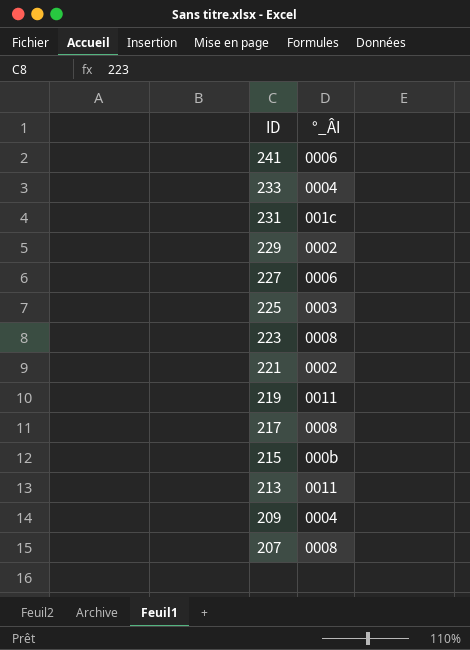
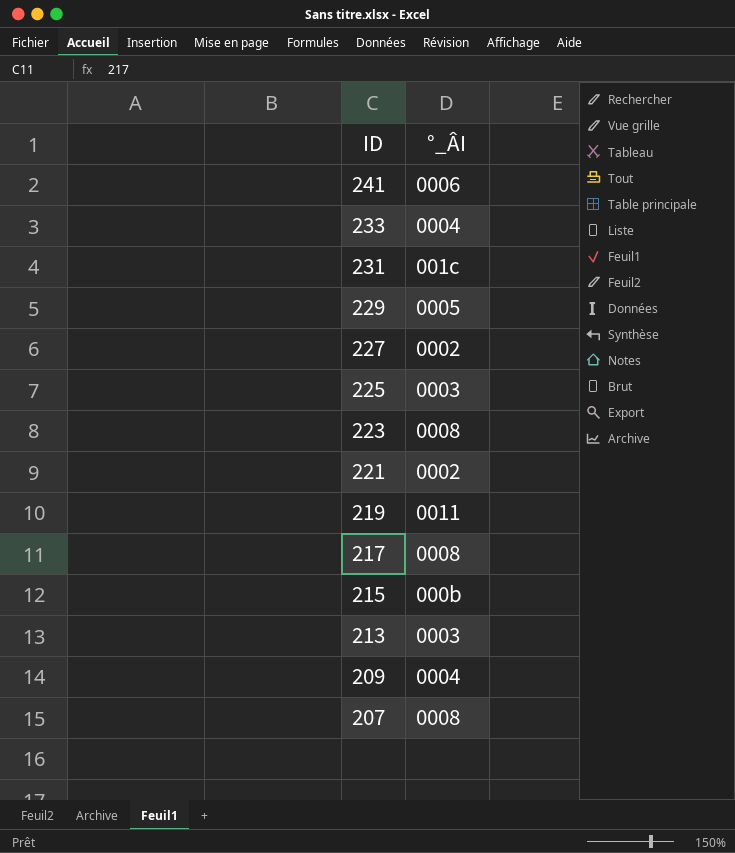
229 | °_ÂI: 0002 -> 0005
227 | °_ÂI: 0006 -> 0002
213 | °_ÂI: 0011 -> 0003

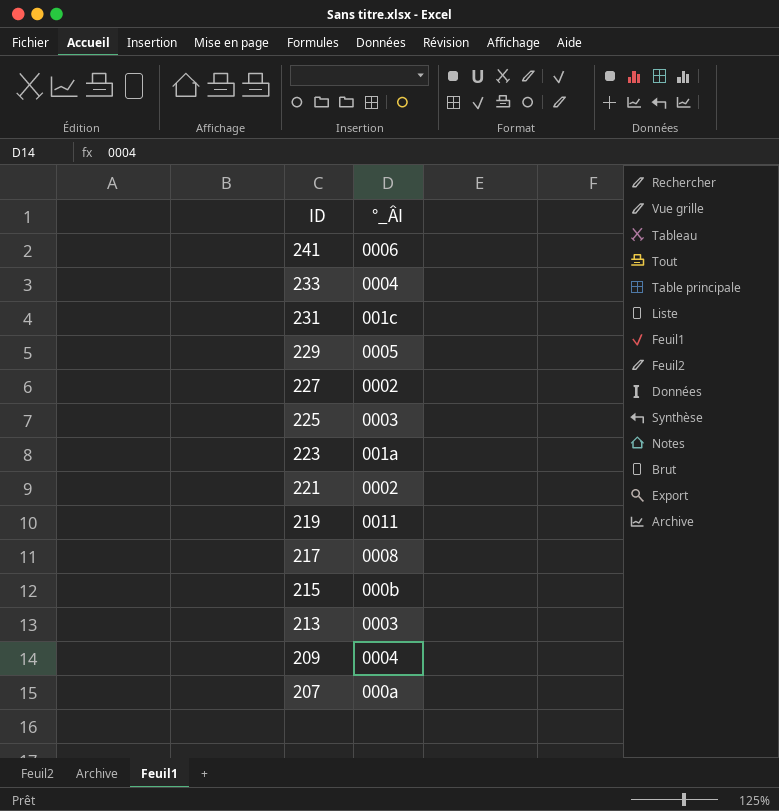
223 | °_ÂI: 0008 -> 001a
207 | °_ÂI: 0008 -> 000a

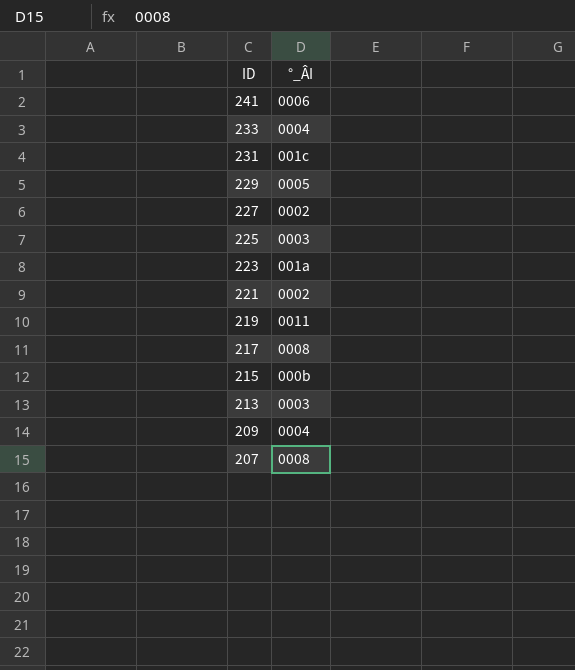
207 | °_ÂI: 000a -> 0008

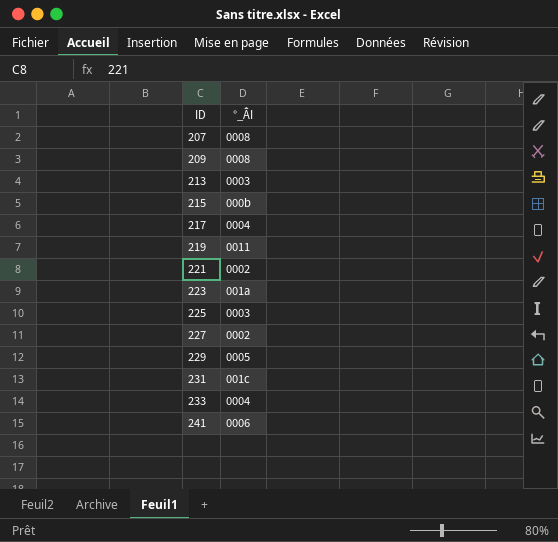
row order: ID descending -> ID ascending
209 | °_ÂI: 0004 -> 0008
217 | °_ÂI: 0008 -> 0004

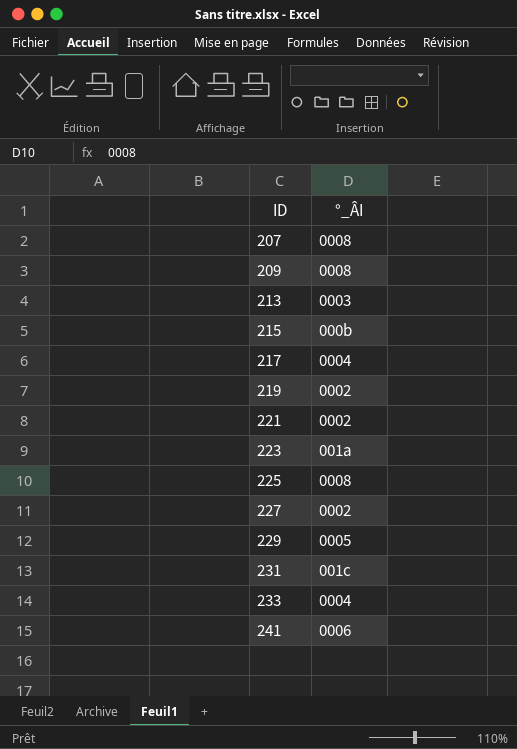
219 | °_ÂI: 0011 -> 0002
225 | °_ÂI: 0003 -> 0008

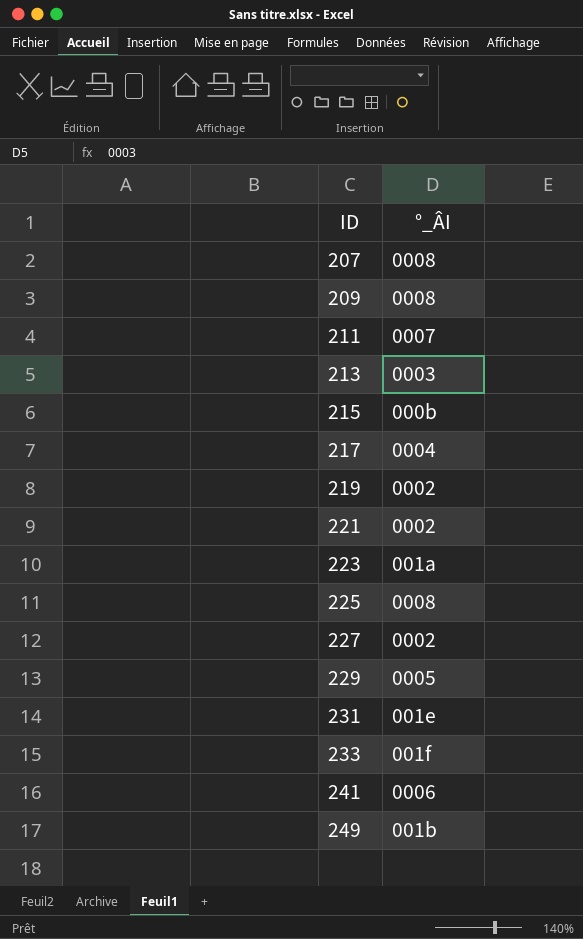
row 211: none -> 0007
231 | °_ÂI: 001c -> 001e
233 | °_ÂI: 0004 -> 001f
row 249: none -> 001b

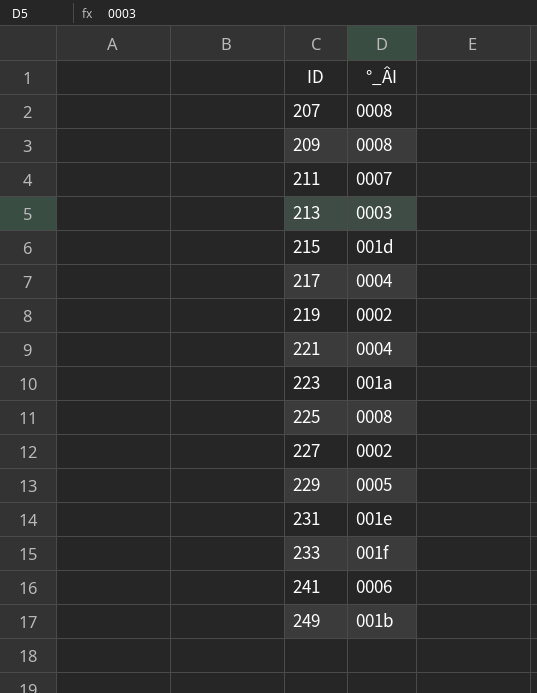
215 | °_ÂI: 000b -> 001d
221 | °_ÂI: 0002 -> 0004

